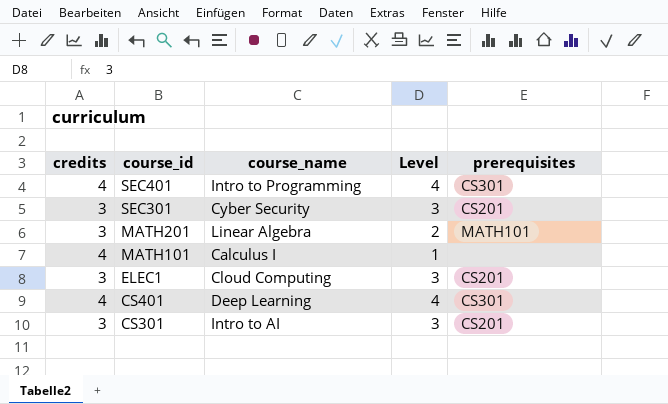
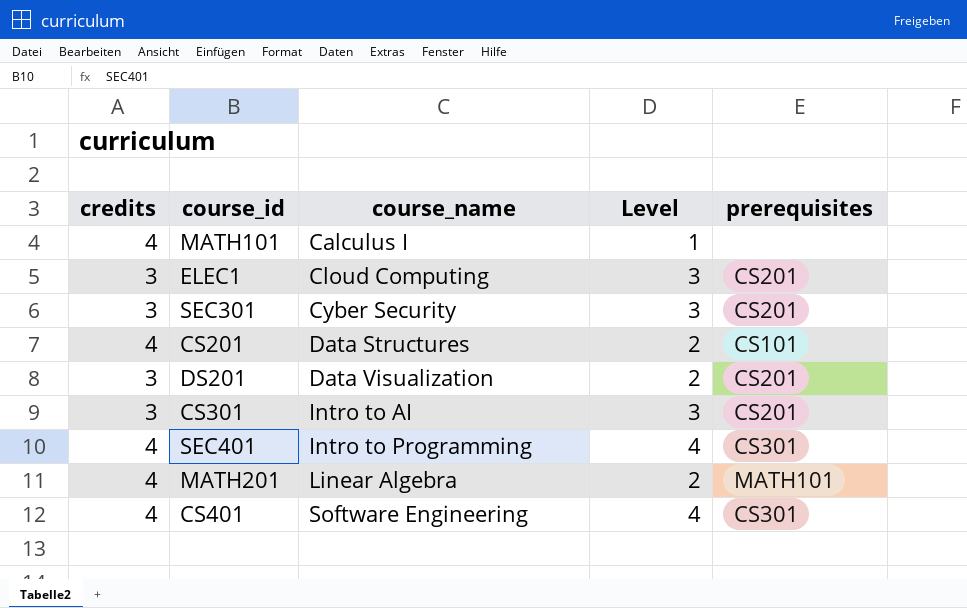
row order: course_id descending -> course_name ascending
row CS201: none -> 4 | Data Structures | 2 | CS101
row DS201: none -> 3 | Data Visualization | 2 | CS201
MATH201 | credits: 3 -> 4
CS401 | course_name: Deep Learning -> Software Engineering

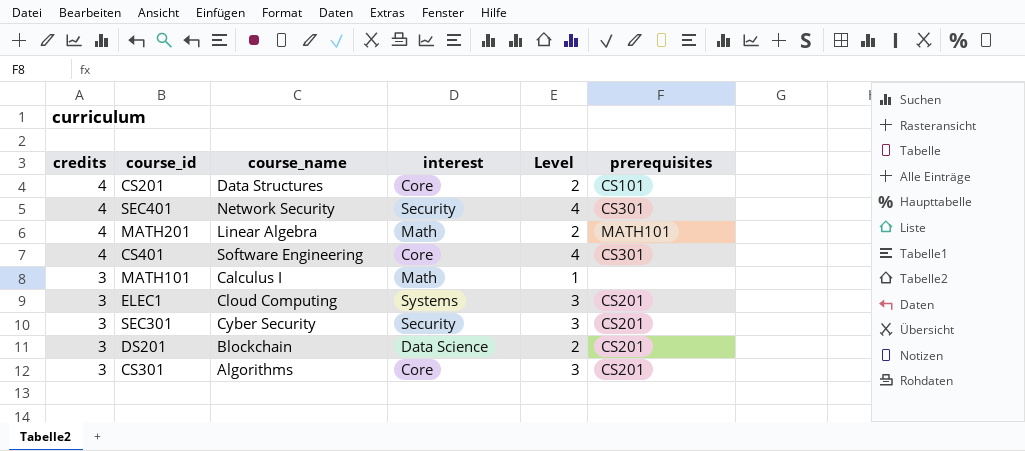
row order: course_name ascending -> credits descending
column interest | position: none -> 4
SEC401 | course_name: Intro to Programming -> Network Security
MATH101 | credits: 4 -> 3
DS201 | course_name: Data Visualization -> Blockchain
CS301 | course_name: Intro to AI -> Algorithms

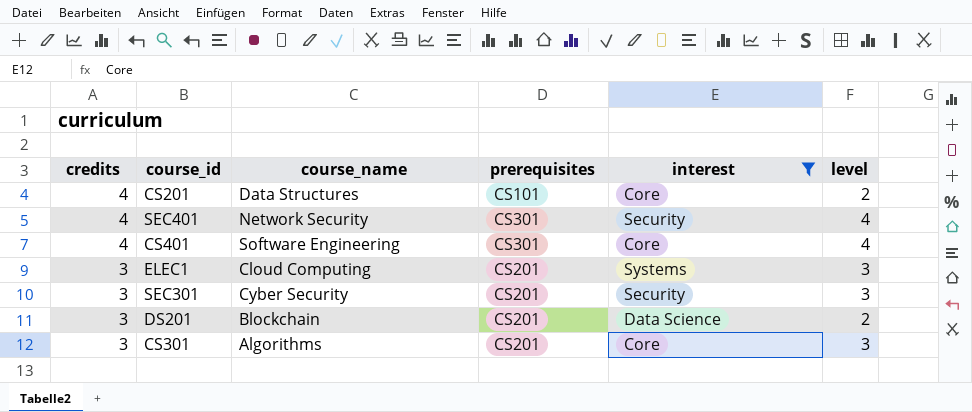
filter: none -> interest != Math
column prerequisites | position: 6 -> 4
column name: Level -> level

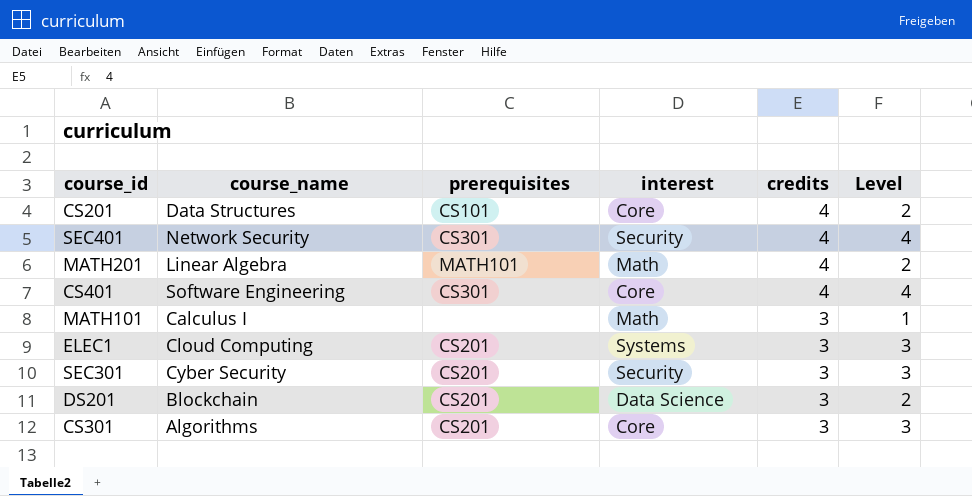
filter: interest != Math -> none
column credits | position: 1 -> 5
column name: level -> Level

